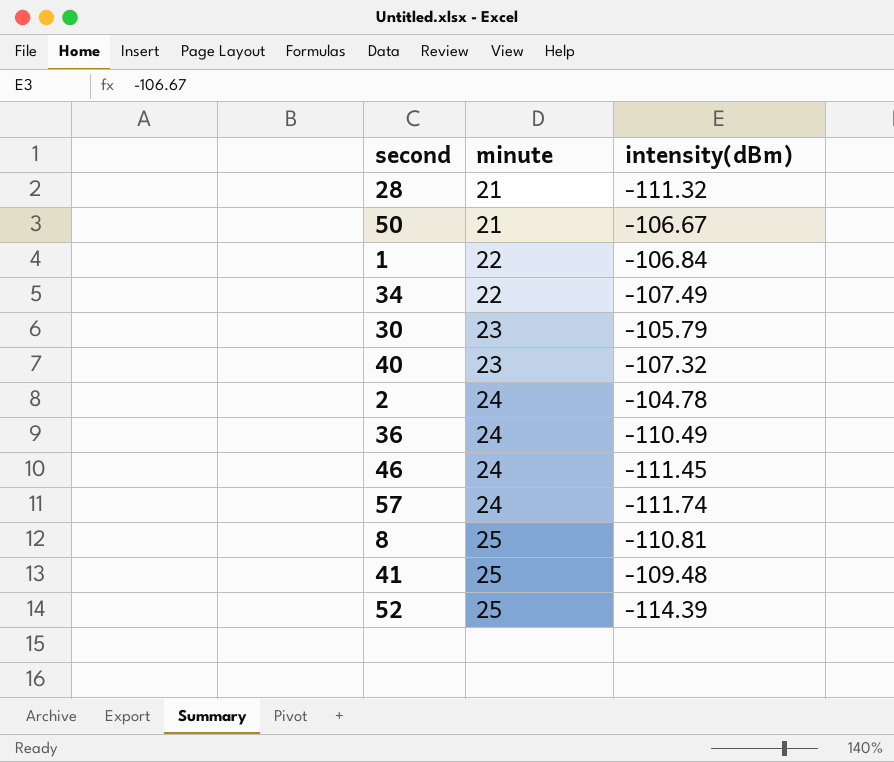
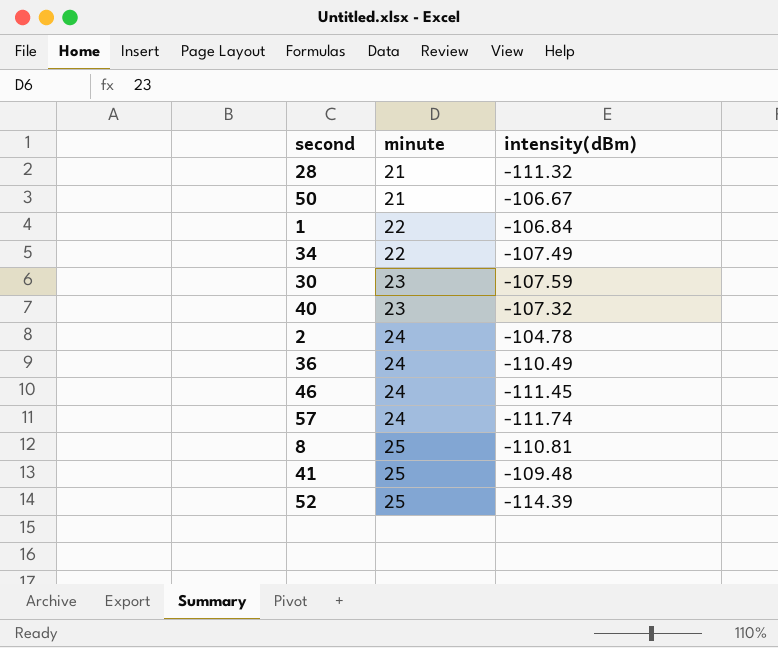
30 | intensity(dBm): -105.79 -> -107.59

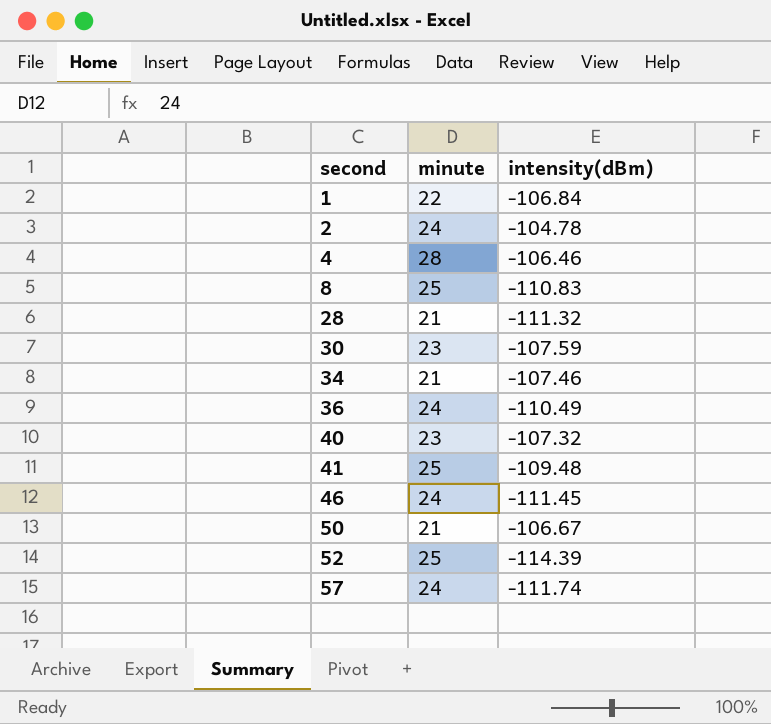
row order: minute ascending -> second ascending
row 4: none -> 28 | -106.46
8 | intensity(dBm): -110.81 -> -110.83
34 | minute: 22 -> 21
34 | intensity(dBm): -107.49 -> -107.46

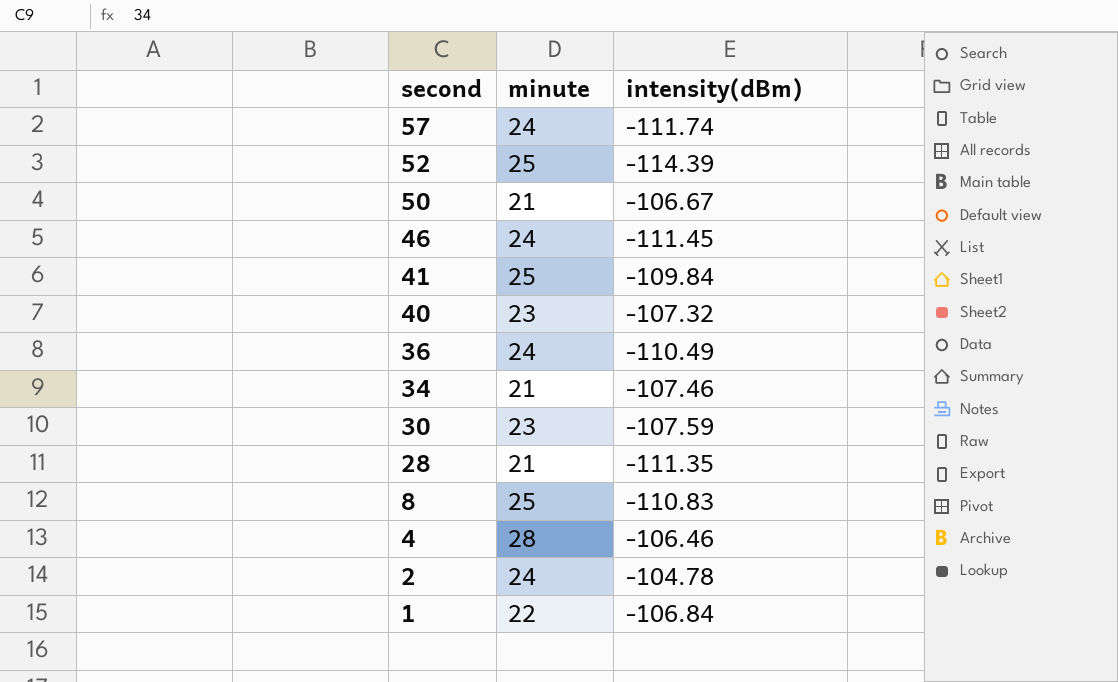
row order: second ascending -> second descending
41 | intensity(dBm): -109.48 -> -109.84
28 | intensity(dBm): -111.32 -> -111.35

